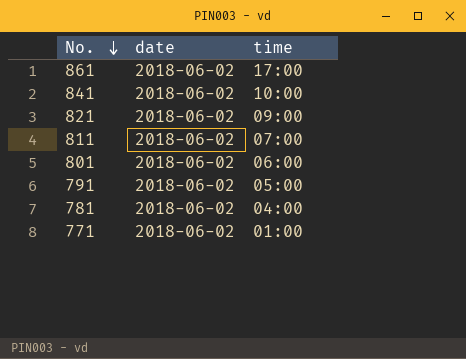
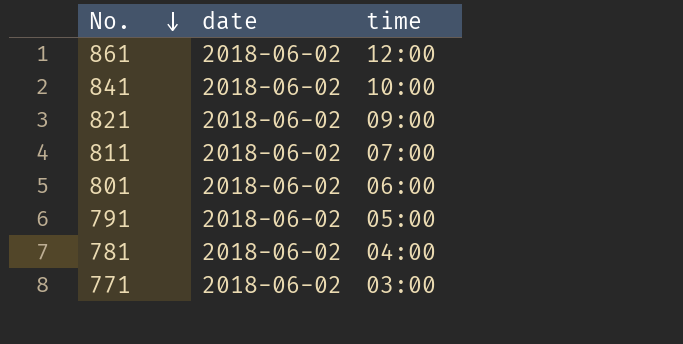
861 | time: 17:00 -> 12:00
771 | time: 01:00 -> 03:00

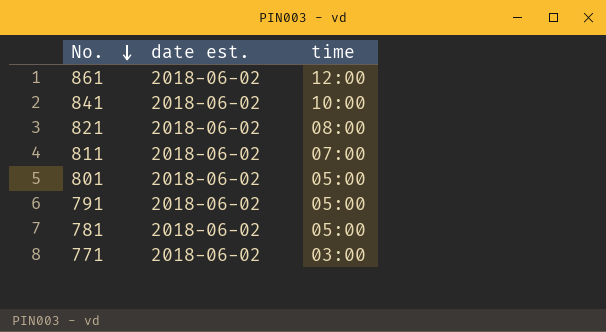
column name: date -> date est.
821 | time: 09:00 -> 08:00
801 | time: 06:00 -> 05:00
781 | time: 04:00 -> 05:00

